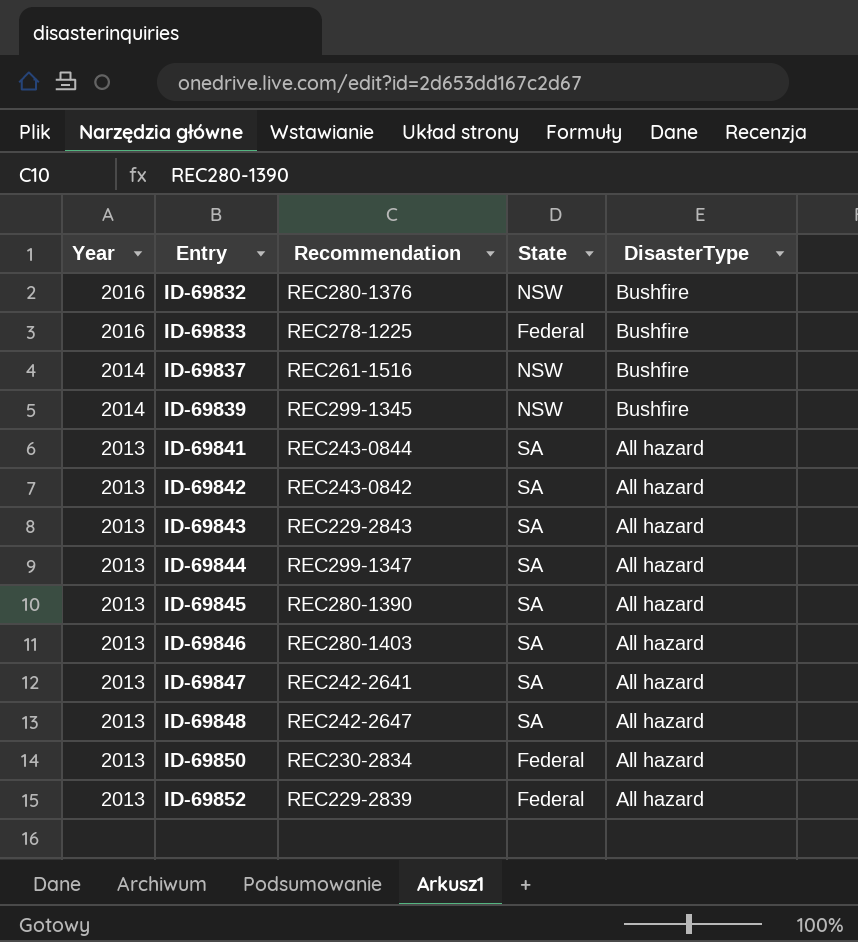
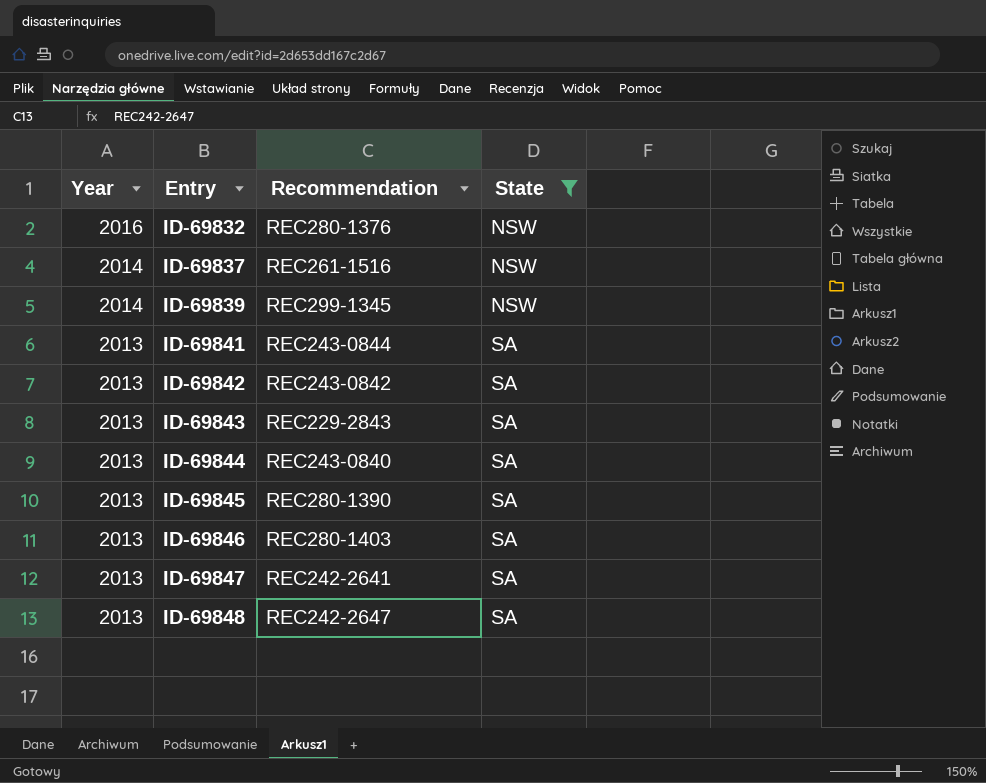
filter: none -> State != Federal
column DisasterType | position: 5 -> none
ID-69844 | Recommendation: REC299-1347 -> REC243-0840

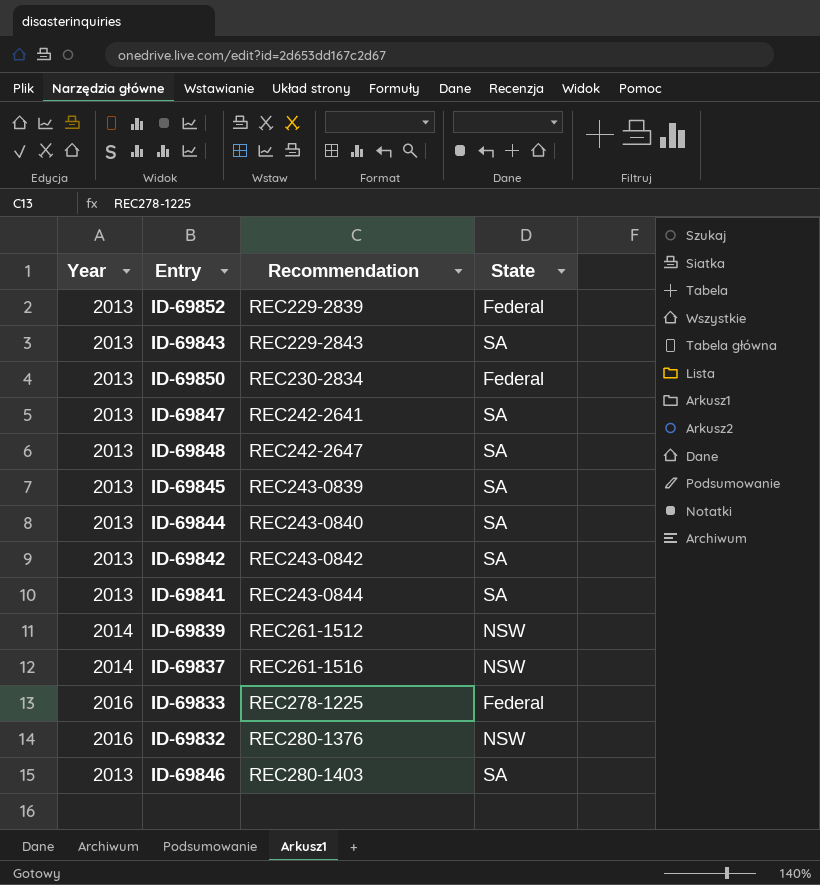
filter: State != Federal -> none
row order: Year descending -> Recommendation ascending
ID-69845 | Recommendation: REC280-1390 -> REC243-0839
ID-69839 | Recommendation: REC299-1345 -> REC261-1512

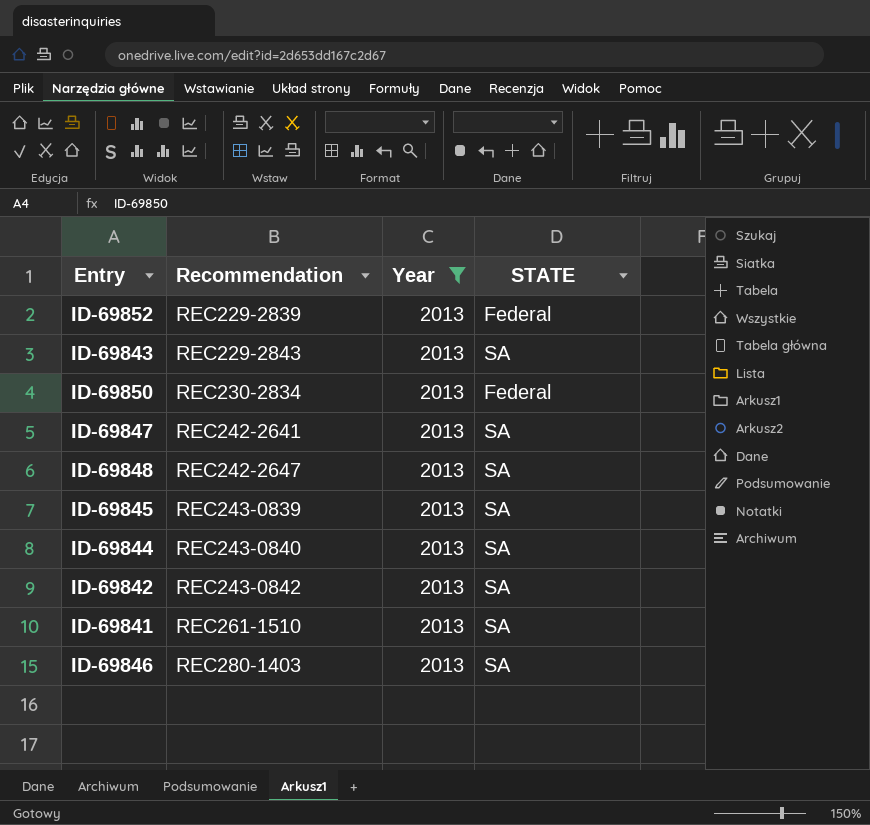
filter: none -> Year = 2013
column Year | position: 1 -> 3
column name: State -> STATE
ID-69841 | Recommendation: REC243-0844 -> REC261-1510

